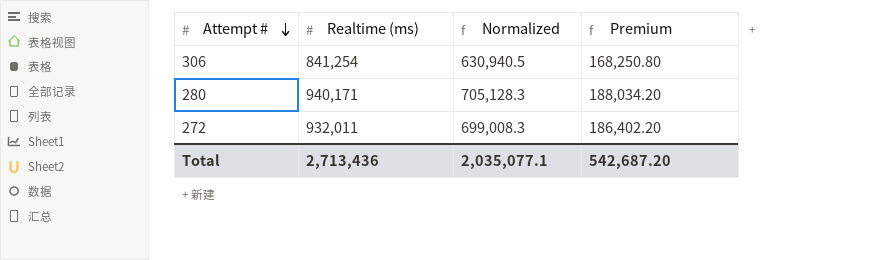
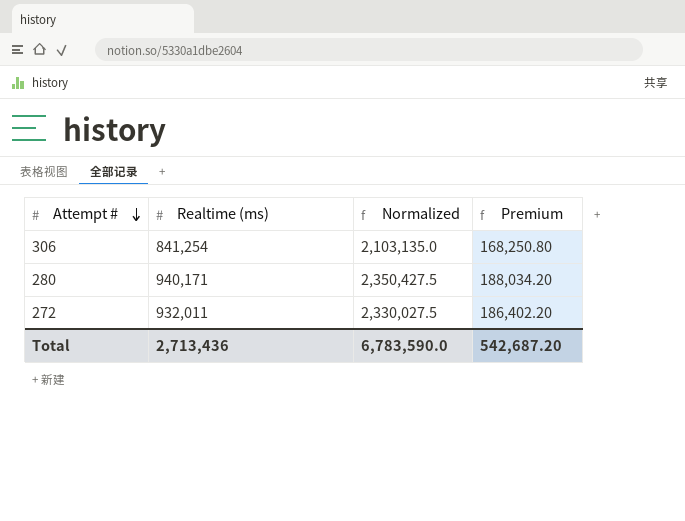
column Normalized | formula: [Realtime (ms)] * 0.75 -> [Realtime (ms)] * 2.5
Total | Normalized: 2,035,077.1 -> 6,783,590.0

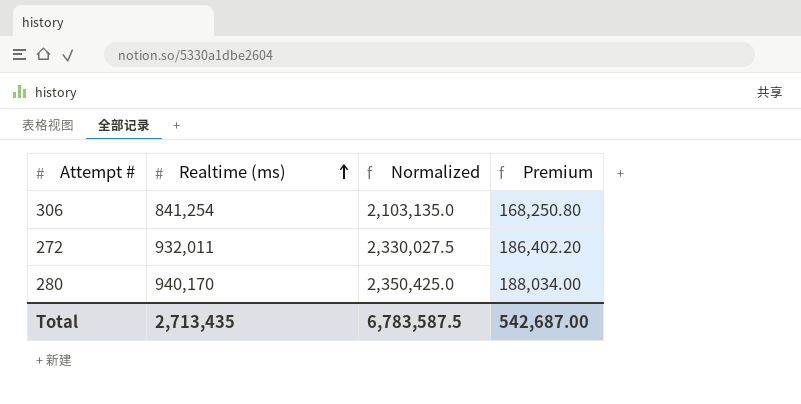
row order: Attempt # descending -> Realtime (ms) ascending
280 | Realtime (ms): 940,171 -> 940,170
280 | Normalized: 2,350,427.5 -> 2,350,425.0
280 | Premium: 188,034.20 -> 188,034.00
Total | Realtime (ms): 2,713,436 -> 2,713,435
Total | Normalized: 6,783,590.0 -> 6,783,587.5
Total | Premium: 542,687.20 -> 542,687.00

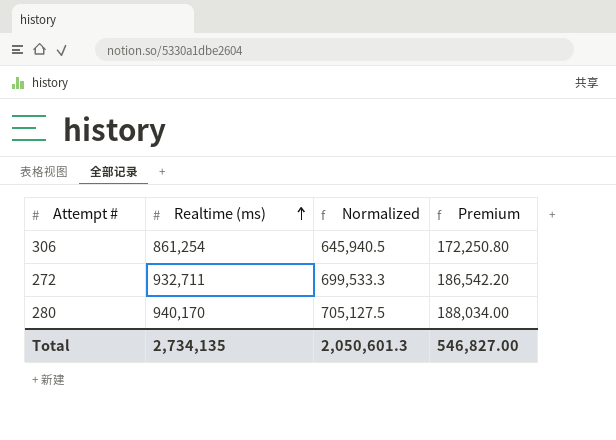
column Normalized | formula: [Realtime (ms)] * 2.5 -> [Realtime (ms)] * 0.75
306 | Realtime (ms): 841,254 -> 861,254
306 | Premium: 168,250.80 -> 172,250.80
272 | Realtime (ms): 932,011 -> 932,711
272 | Premium: 186,402.20 -> 186,542.20
Total | Realtime (ms): 2,713,435 -> 2,734,135
Total | Normalized: 6,783,587.5 -> 2,050,601.3
Total | Premium: 542,687.00 -> 546,827.00

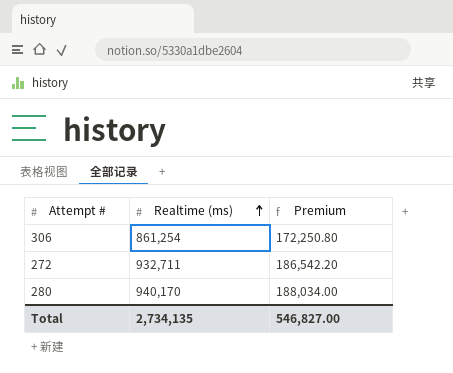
column Normalized | formula: [Realtime (ms)] * 0.75 -> none

